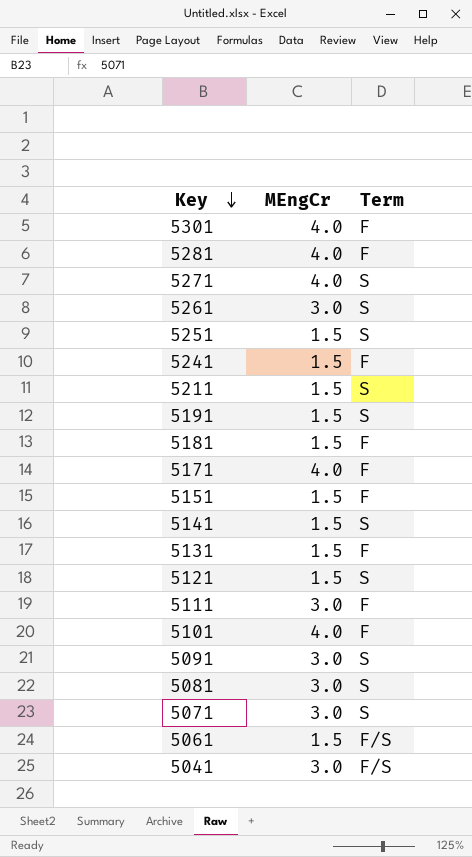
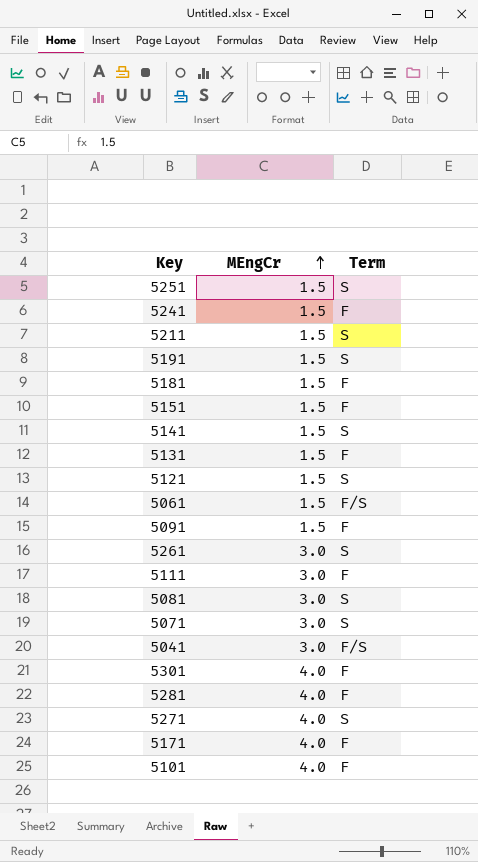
row order: Key descending -> MEngCr ascending
5091 | MEngCr: 3.0 -> 1.5
5091 | Term: S -> F

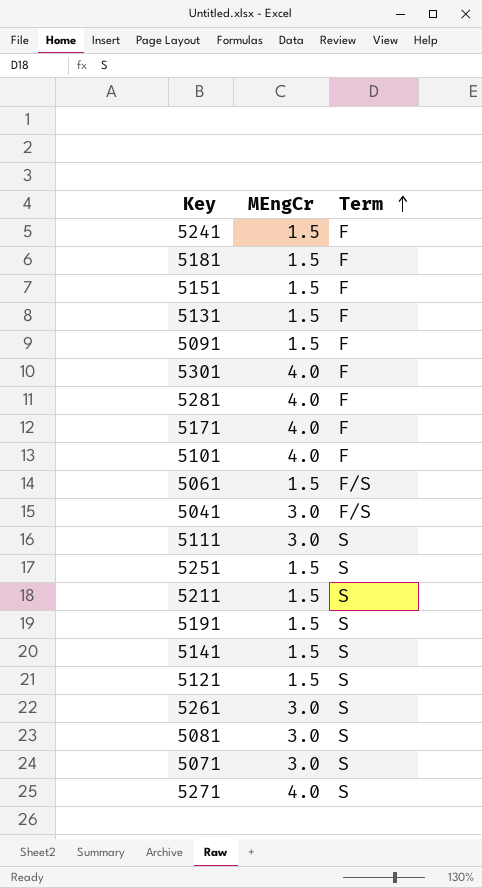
row order: MEngCr ascending -> Term ascending
5111 | Term: F -> S

